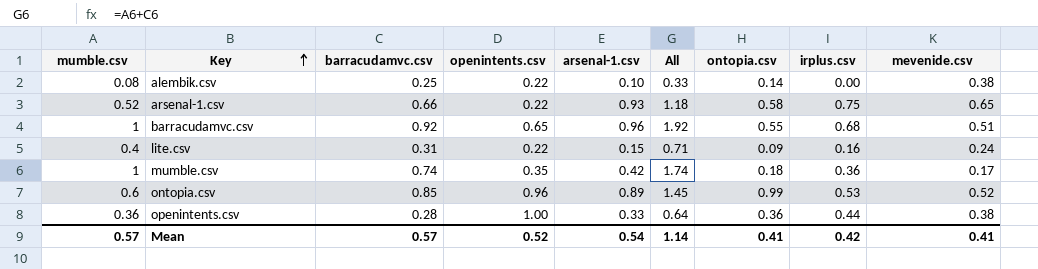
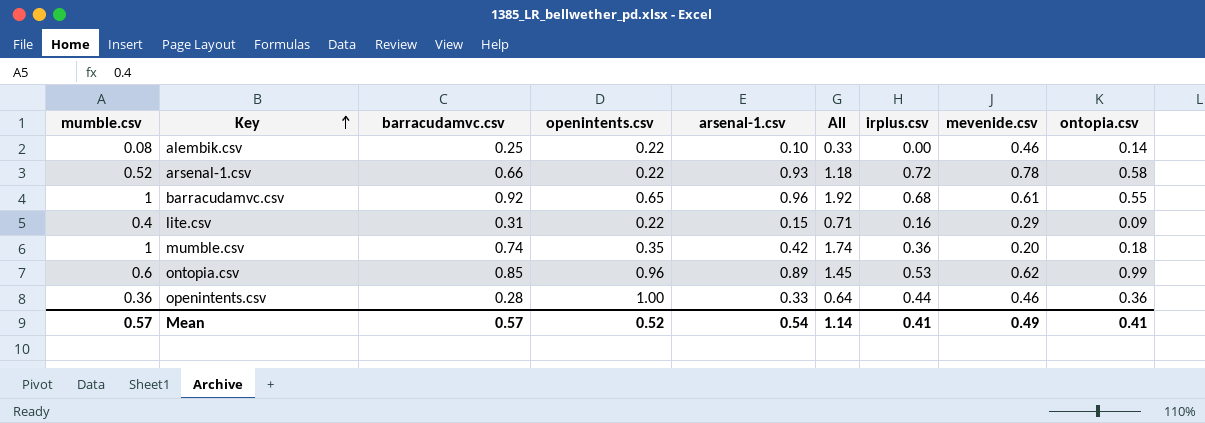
column ontopia.csv | position: 7 -> 9
alembik.csv | mevenide.csv: 0.38 -> 0.46
arsenal-1.csv | irplus.csv: 0.75 -> 0.72
arsenal-1.csv | mevenide.csv: 0.65 -> 0.78
barracudamvc.csv | mevenide.csv: 0.51 -> 0.61
lite.csv | mevenide.csv: 0.24 -> 0.29
mumble.csv | mevenide.csv: 0.17 -> 0.20
ontopia.csv | mevenide.csv: 0.52 -> 0.62
openintents.csv | mevenide.csv: 0.38 -> 0.46
Mean | irplus.csv: 0.42 -> 0.41
Mean | mevenide.csv: 0.41 -> 0.49

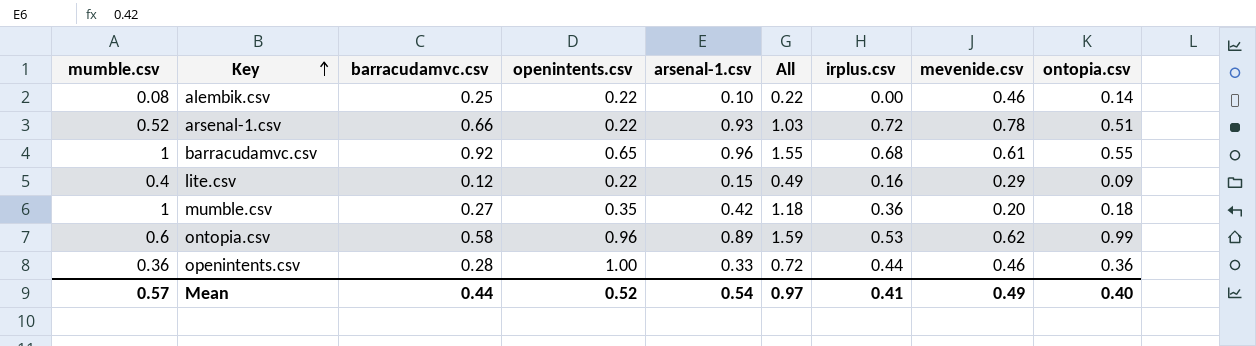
column All | formula: [mumble.csv] + [barracudamvc.csv] -> [mumble.csv] + [ontopia.csv]
arsenal-1.csv | ontopia.csv: 0.58 -> 0.51
lite.csv | barracudamvc.csv: 0.31 -> 0.12
mumble.csv | barracudamvc.csv: 0.74 -> 0.27
ontopia.csv | barracudamvc.csv: 0.85 -> 0.58
Mean | barracudamvc.csv: 0.57 -> 0.44
Mean | All: 1.14 -> 0.97
Mean | ontopia.csv: 0.41 -> 0.40

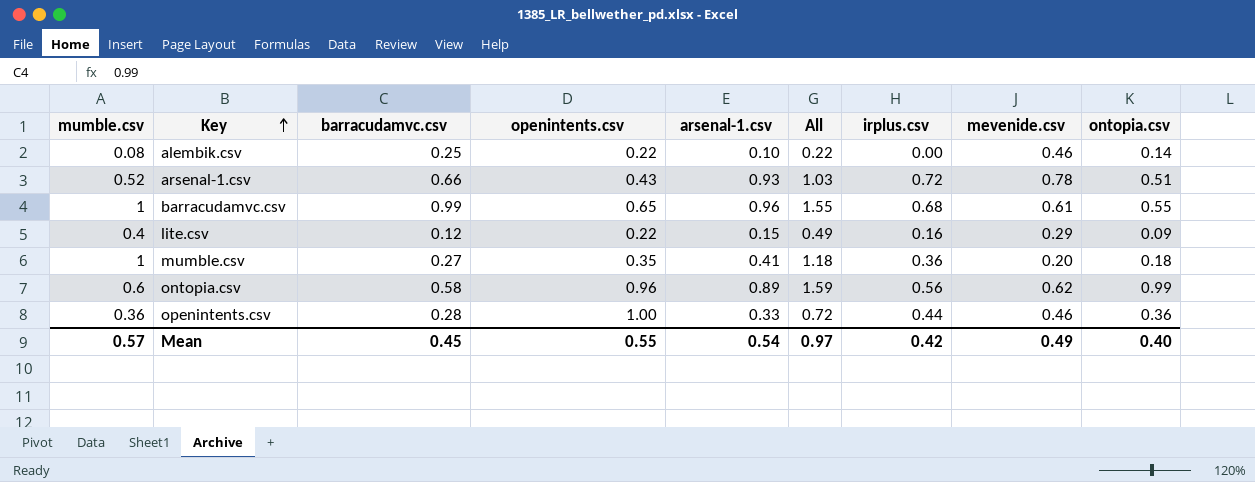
arsenal-1.csv | openintents.csv: 0.22 -> 0.43
barracudamvc.csv | barracudamvc.csv: 0.92 -> 0.99
mumble.csv | arsenal-1.csv: 0.42 -> 0.41
ontopia.csv | irplus.csv: 0.53 -> 0.56
Mean | barracudamvc.csv: 0.44 -> 0.45
Mean | openintents.csv: 0.52 -> 0.55
Mean | irplus.csv: 0.41 -> 0.42

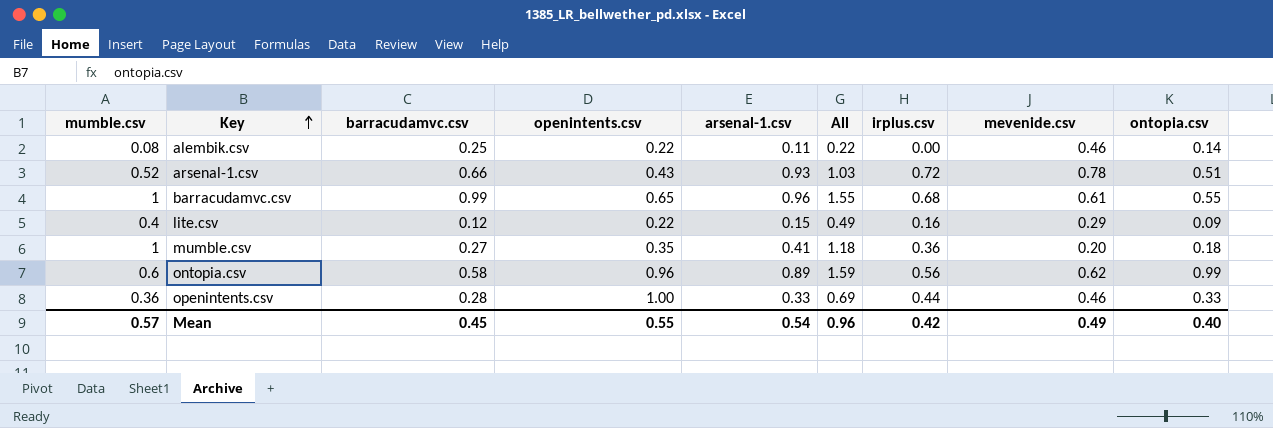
alembik.csv | arsenal-1.csv: 0.10 -> 0.11
openintents.csv | All: 0.72 -> 0.69
openintents.csv | ontopia.csv: 0.36 -> 0.33
Mean | All: 0.97 -> 0.96

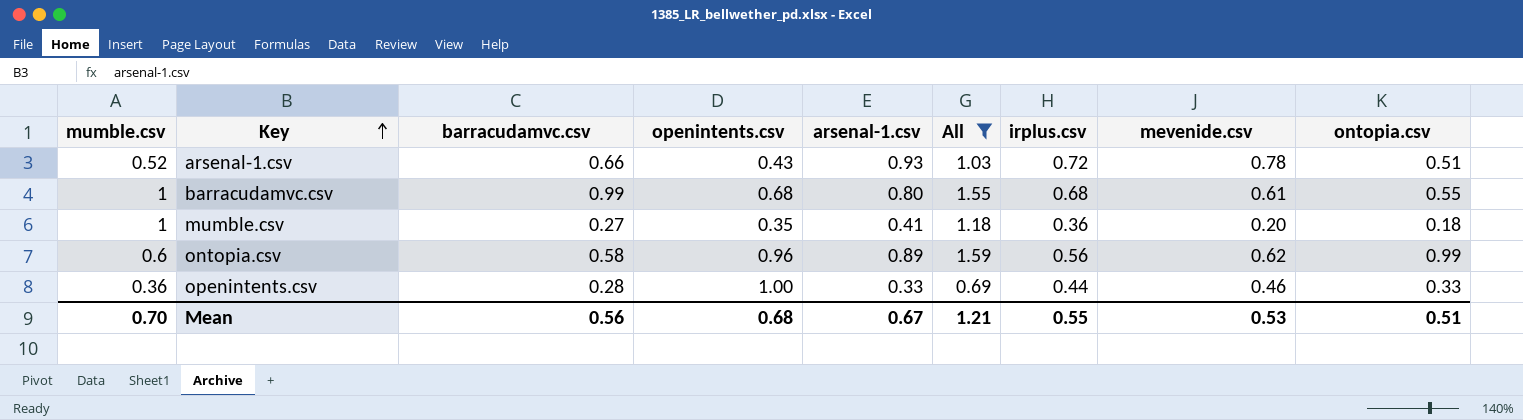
filter: none -> All >= 0.69
barracudamvc.csv | openintents.csv: 0.65 -> 0.68
barracudamvc.csv | arsenal-1.csv: 0.96 -> 0.80
Mean | mumble.csv: 0.57 -> 0.70
Mean | barracudamvc.csv: 0.45 -> 0.56
Mean | openintents.csv: 0.55 -> 0.68
Mean | arsenal-1.csv: 0.54 -> 0.67
Mean | All: 0.96 -> 1.21
Mean | irplus.csv: 0.42 -> 0.55
Mean | mevenide.csv: 0.49 -> 0.53
Mean | ontopia.csv: 0.40 -> 0.51

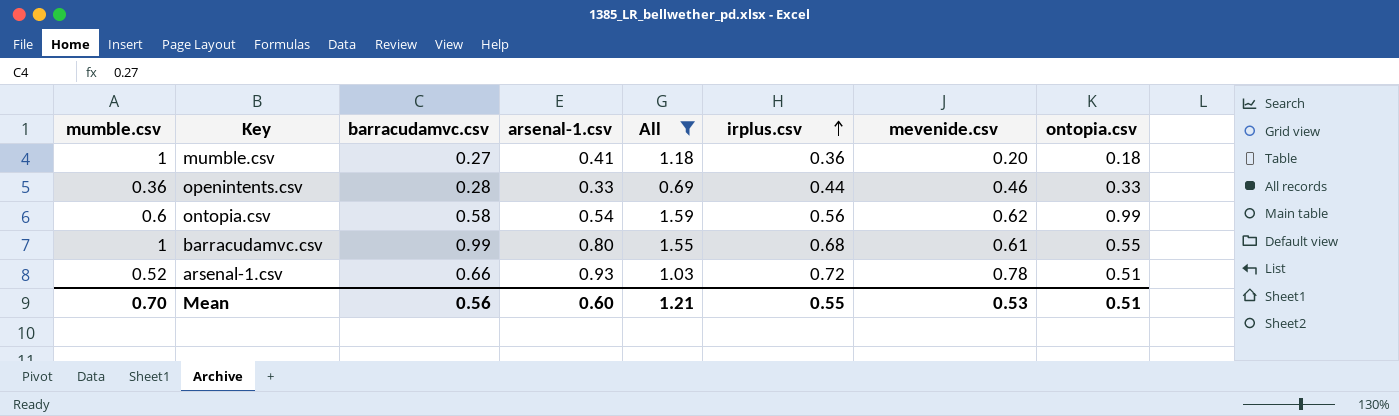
row order: Key ascending -> irplus.csv ascending
column openintents.csv | position: 4 -> none
ontopia.csv | arsenal-1.csv: 0.89 -> 0.54
Mean | arsenal-1.csv: 0.67 -> 0.60

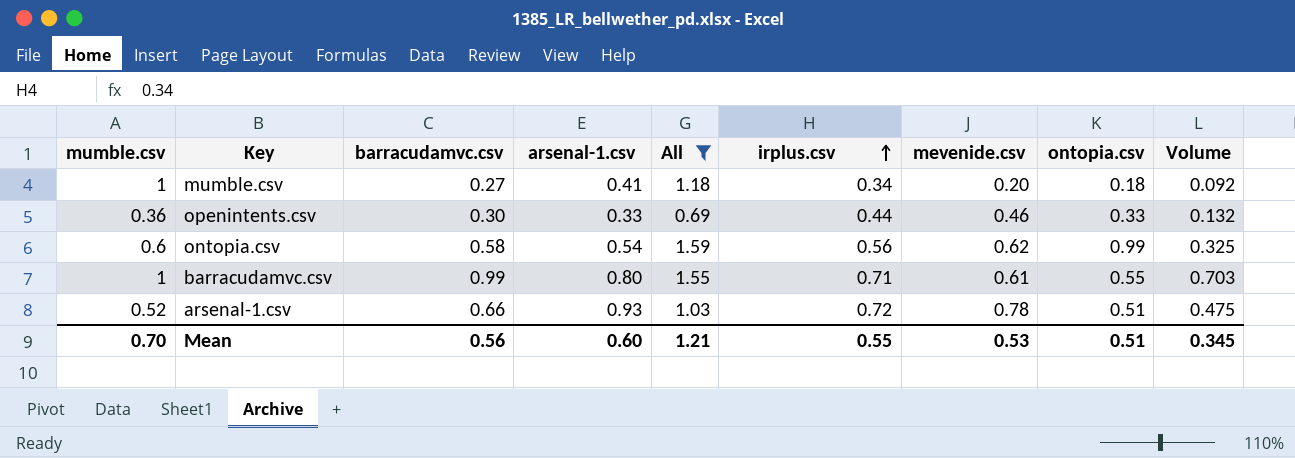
column Volume | formula: none -> [barracudamvc.csv] * [irplus.csv]
mumble.csv | irplus.csv: 0.36 -> 0.34
openintents.csv | barracudamvc.csv: 0.28 -> 0.30
barracudamvc.csv | irplus.csv: 0.68 -> 0.71

